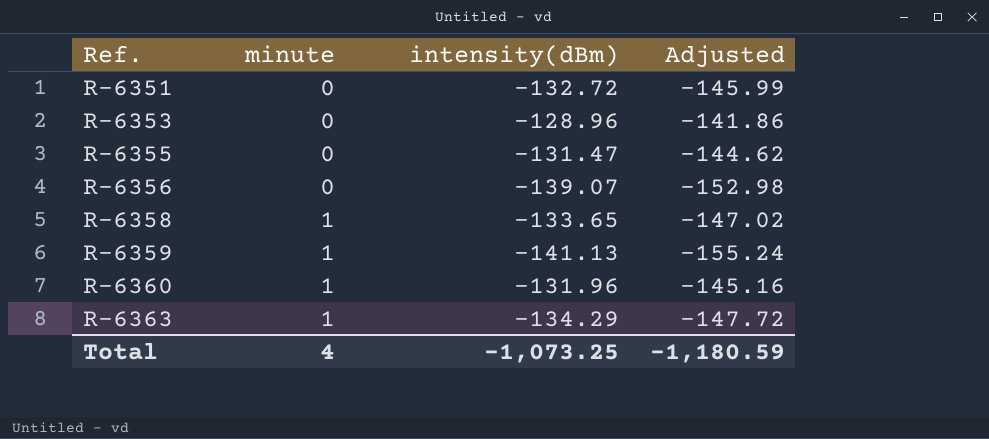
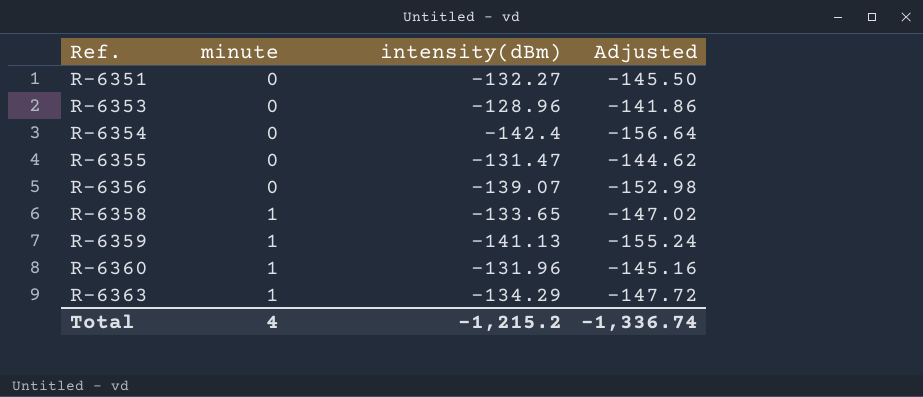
R-6351 | intensity(dBm): -132.72 -> -132.27
R-6351 | Adjusted: -145.99 -> -145.50
row R-6354: none -> 0 | -142.4 | -156.64
Total | intensity(dBm): -1,073.25 -> -1,215.2
Total | Adjusted: -1,180.59 -> -1,336.74

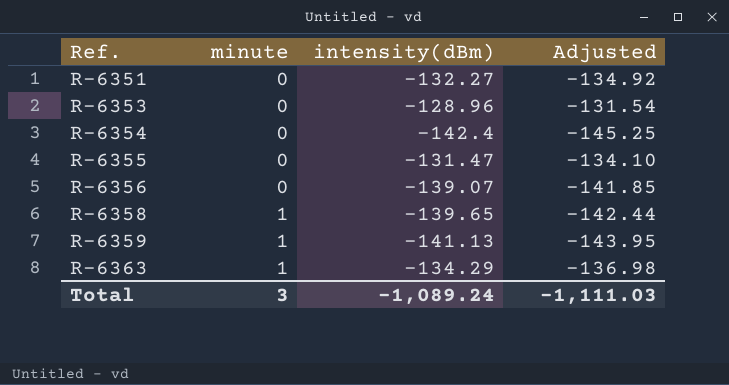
column Adjusted | formula: [intensity(dBm)] * 1.1 -> [intensity(dBm)] * 1.02
row R-6360: 1 | -131.96 | -145.16 -> none
R-6358 | intensity(dBm): -133.65 -> -139.65
Total | minute: 4 -> 3
Total | intensity(dBm): -1,215.2 -> -1,089.24
Total | Adjusted: -1,336.74 -> -1,111.03

